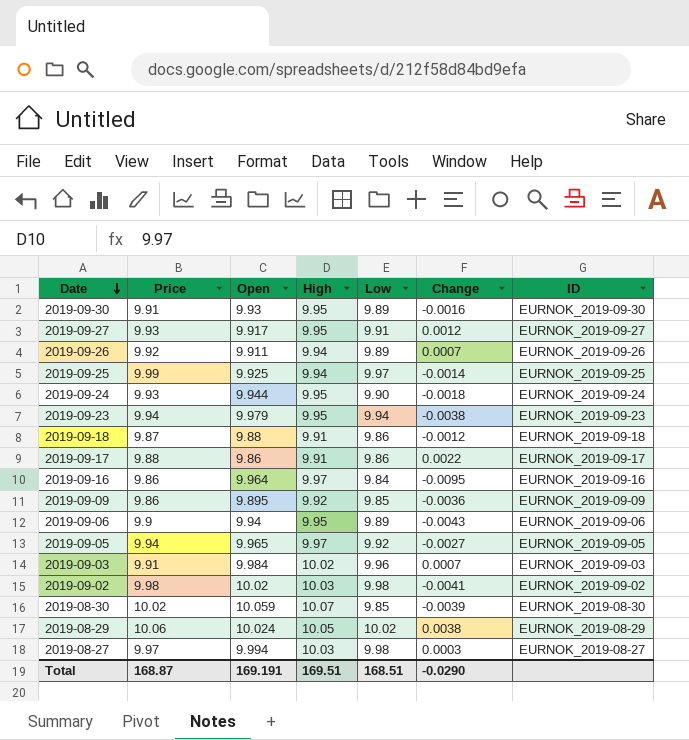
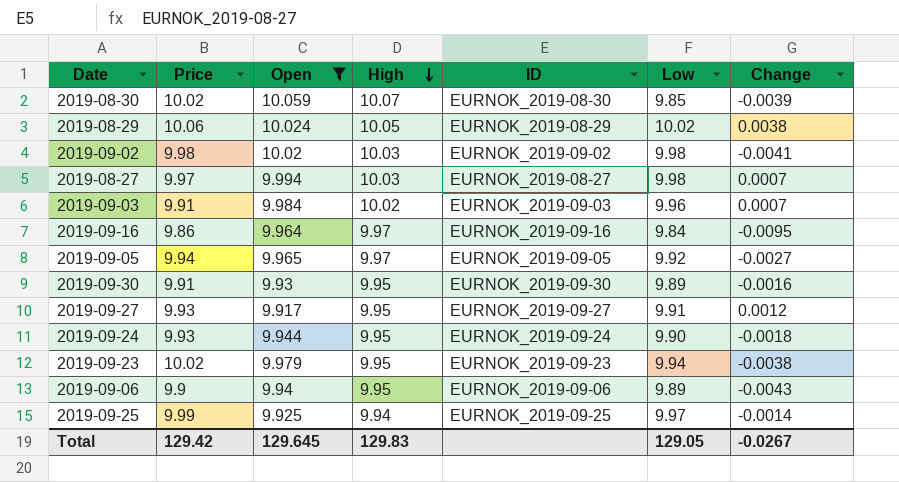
filter: none -> Open >= 9.917
row order: Date descending -> High descending
column ID | position: 7 -> 5
2019-08-27 | Change: 0.0003 -> 0.0007
2019-09-23 | Price: 9.94 -> 10.02
Total | Price: 168.87 -> 129.42
Total | Open: 169.191 -> 129.645
Total | High: 169.51 -> 129.83
Total | Low: 168.51 -> 129.05
Total | Change: -0.0290 -> -0.0267

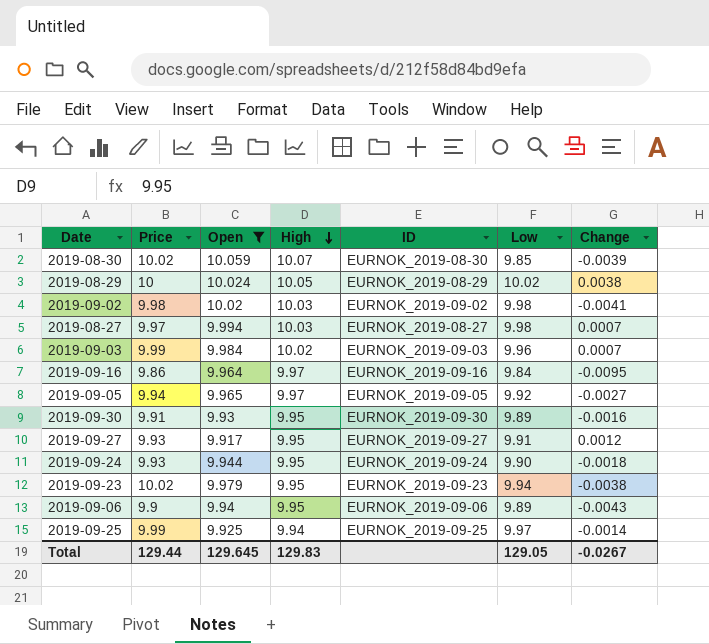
2019-08-29 | Price: 10.06 -> 10
2019-09-03 | Price: 9.91 -> 9.99
Total | Price: 129.42 -> 129.44

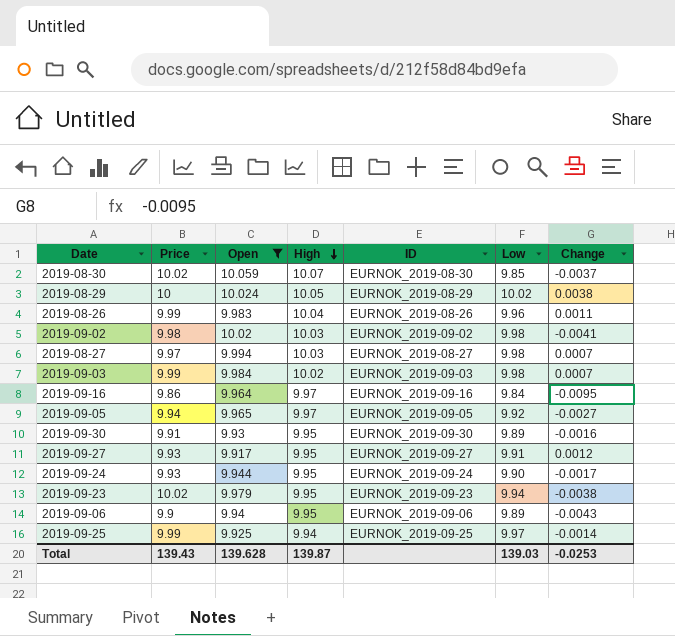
2019-08-30 | Change: -0.0039 -> -0.0037
row 2019-08-26: none -> 9.99 | 9.983 | 10.04 | EURNOK_2019-08-26 | 9.96 | 0.0011
2019-09-03 | Low: 9.96 -> 9.98
2019-09-24 | Change: -0.0018 -> -0.0017
Total | Price: 129.44 -> 139.43
Total | Open: 129.645 -> 139.628
Total | High: 129.83 -> 139.87
Total | Low: 129.05 -> 139.03
Total | Change: -0.0267 -> -0.0253

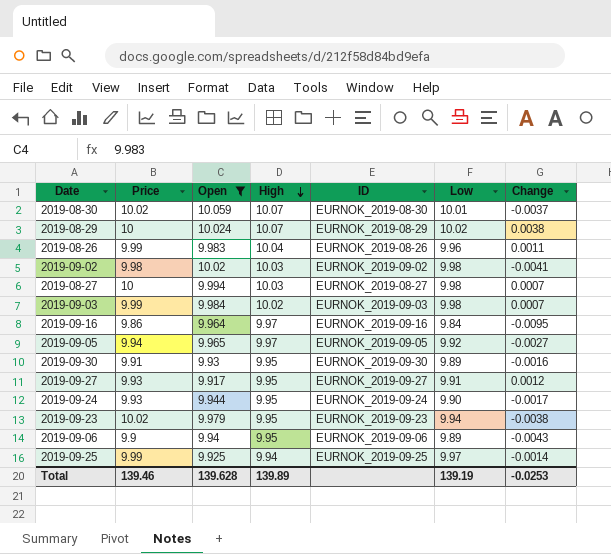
2019-08-30 | Low: 9.85 -> 10.01
2019-08-29 | High: 10.05 -> 10.07
2019-08-27 | Price: 9.97 -> 10
Total | Price: 139.43 -> 139.46
Total | High: 139.87 -> 139.89
Total | Low: 139.03 -> 139.19

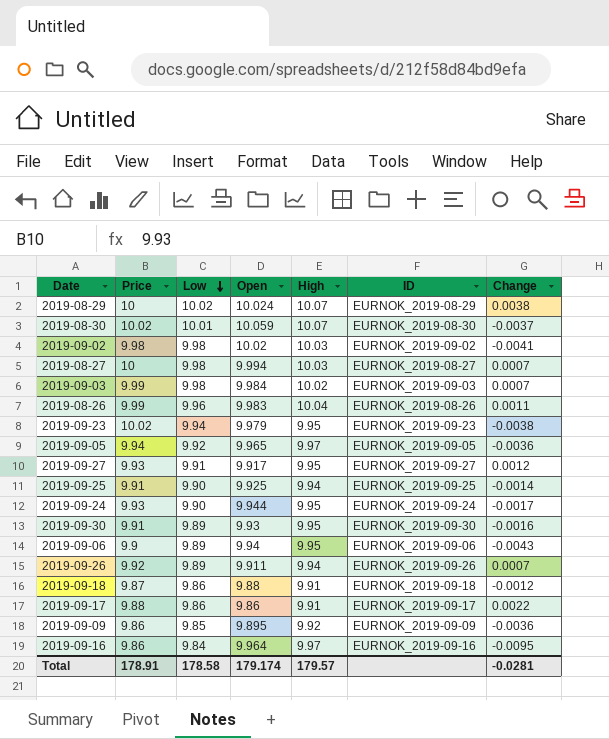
filter: Open >= 9.917 -> none
row order: High descending -> Low descending
column Low | position: 6 -> 3
2019-09-05 | Change: -0.0027 -> -0.0036
2019-09-25 | Price: 9.99 -> 9.91
2019-09-25 | Low: 9.97 -> 9.90
Total | Price: 139.46 -> 178.91
Total | Low: 139.19 -> 178.58
Total | Open: 139.628 -> 179.174
Total | High: 139.89 -> 179.57
Total | Change: -0.0253 -> -0.0281

